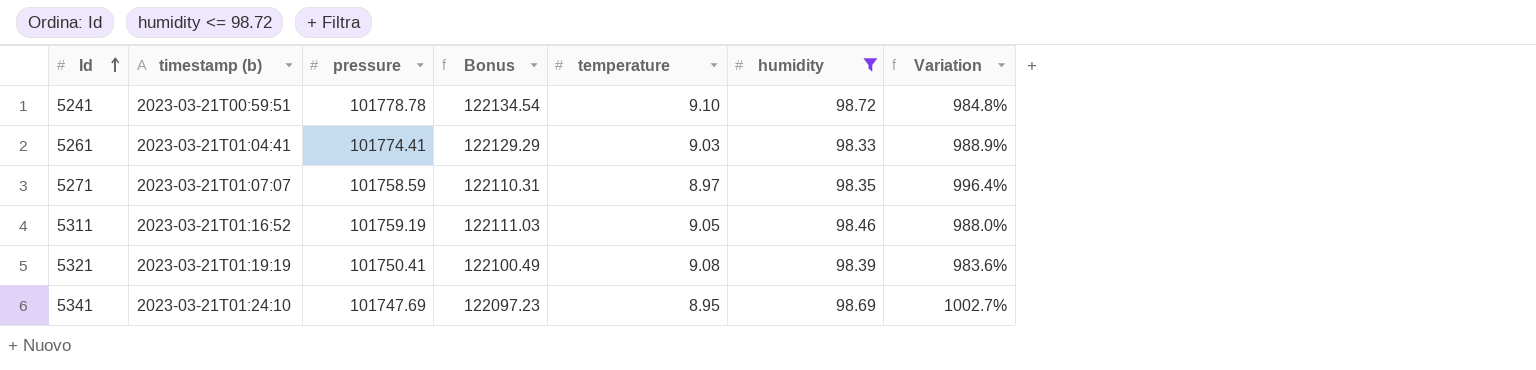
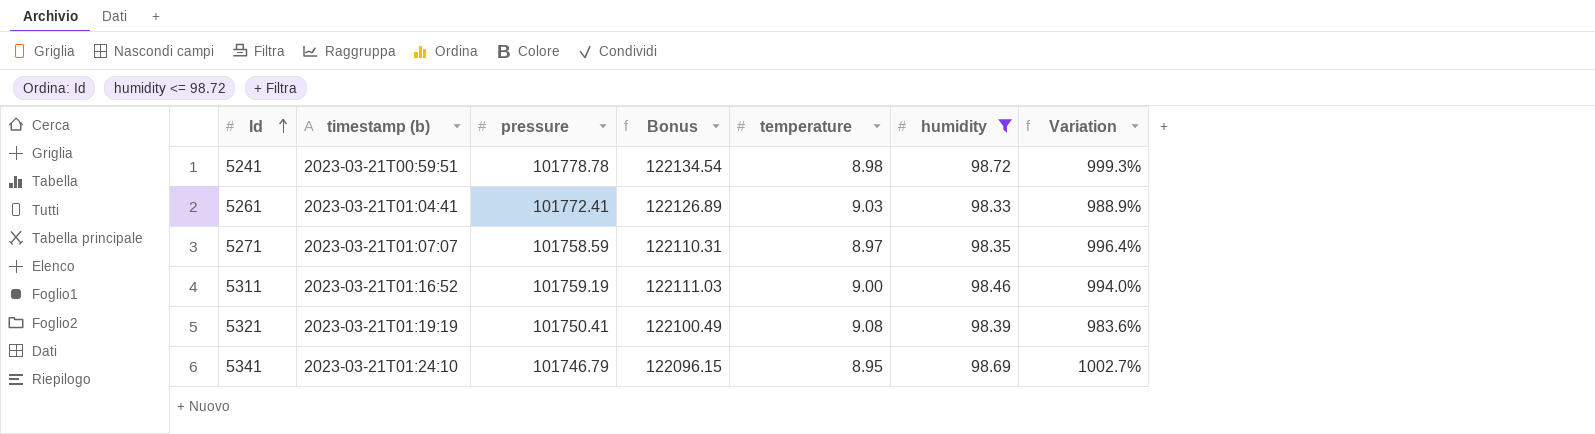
5241 | temperature: 9.10 -> 8.98
5241 | Variation: 984.8% -> 999.3%
5261 | pressure: 101774.41 -> 101772.41
5261 | Bonus: 122129.29 -> 122126.89
5311 | temperature: 9.05 -> 9.00
5311 | Variation: 988.0% -> 994.0%
5341 | pressure: 101747.69 -> 101746.79
5341 | Bonus: 122097.23 -> 122096.15

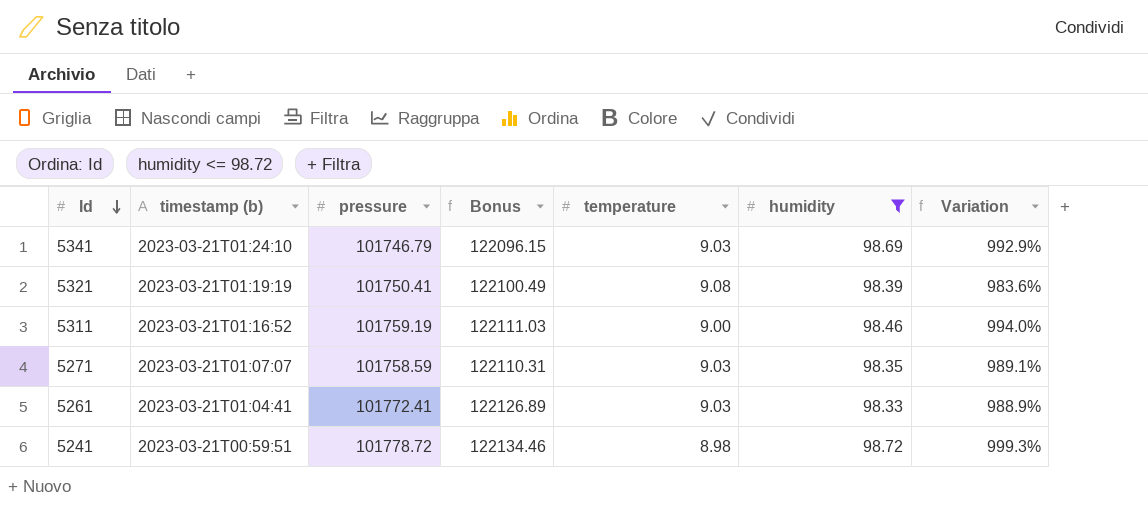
row order: Id ascending -> Id descending
5341 | temperature: 8.95 -> 9.03
5341 | Variation: 1002.7% -> 992.9%
5271 | temperature: 8.97 -> 9.03
5271 | Variation: 996.4% -> 989.1%
5241 | pressure: 101778.78 -> 101778.72
5241 | Bonus: 122134.54 -> 122134.46

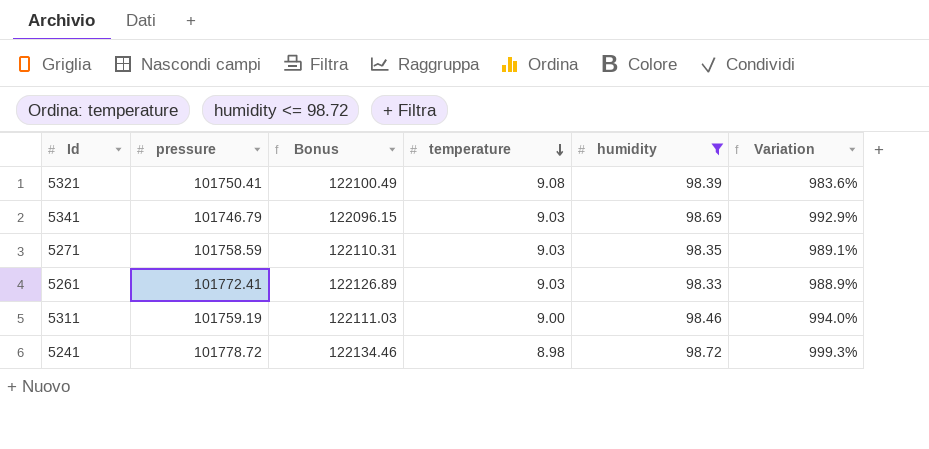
row order: Id descending -> temperature descending
column timestamp (b) | position: 2 -> none

